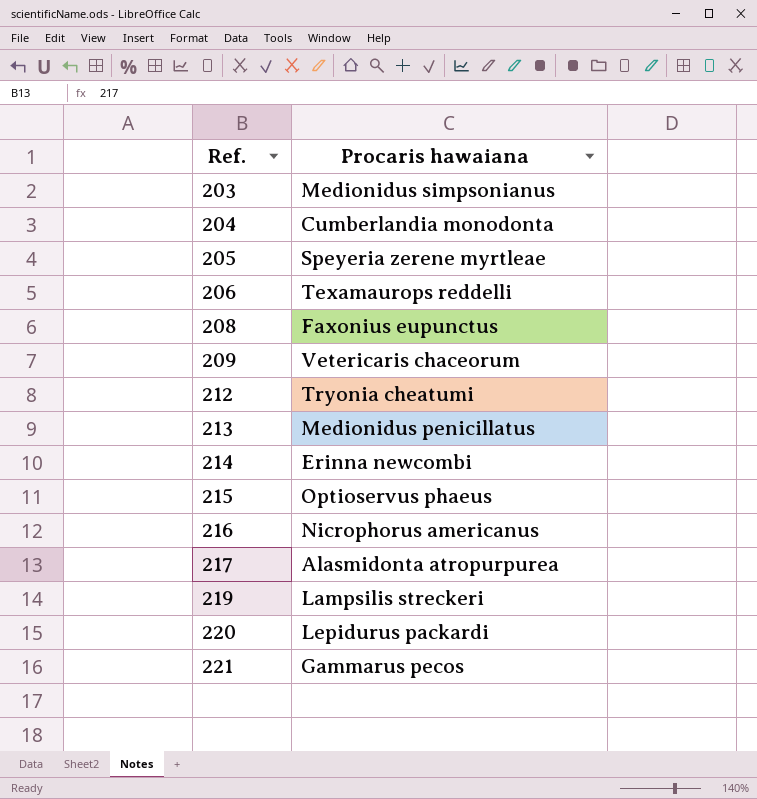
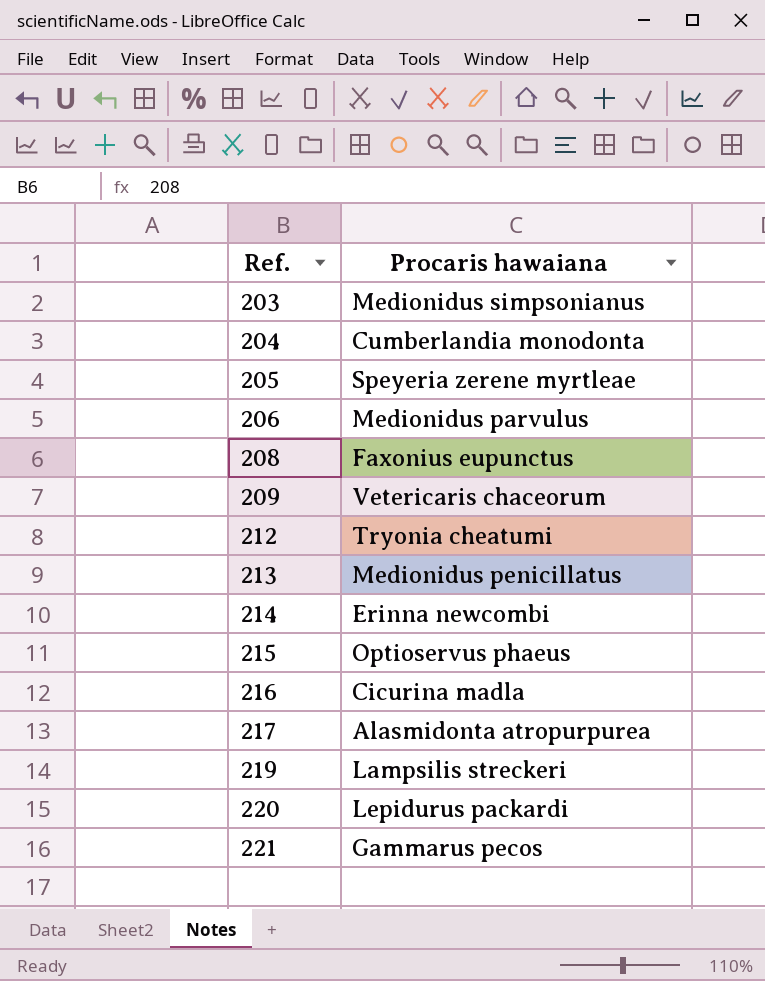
206 | Procaris hawaiana: Texamaurops reddelli -> Medionidus parvulus
216 | Procaris hawaiana: Nicrophorus americanus -> Cicurina madla

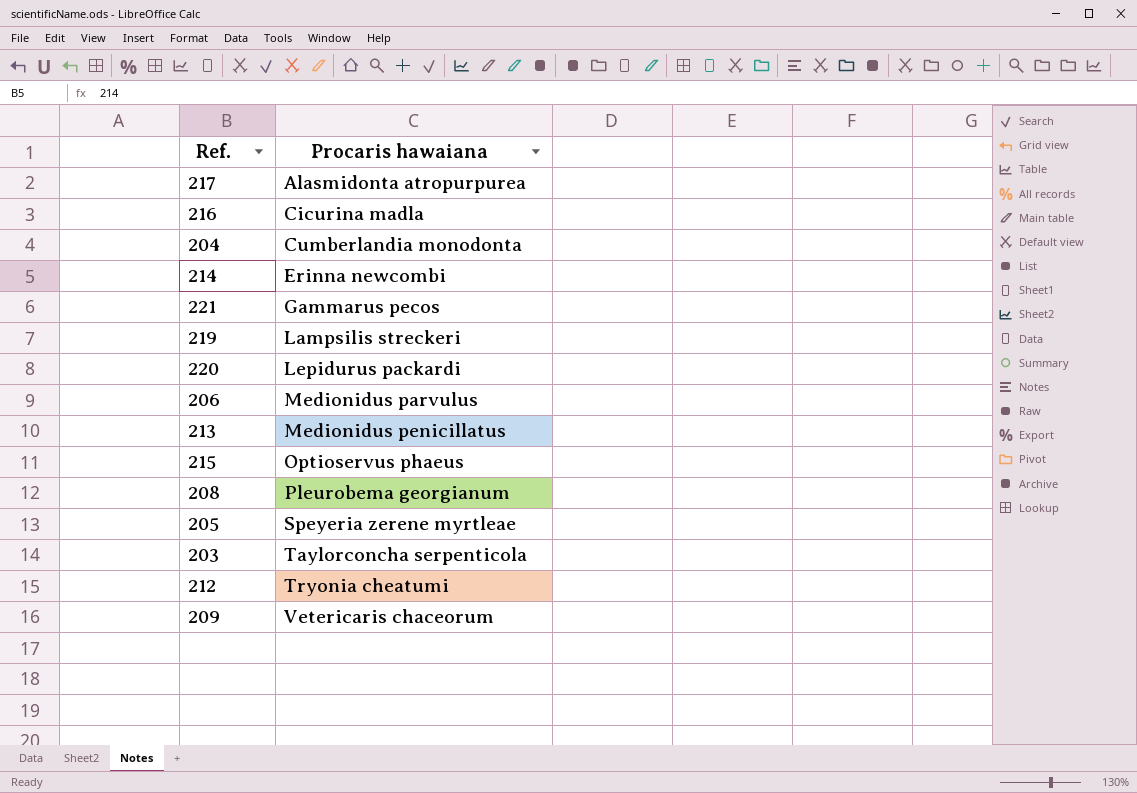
row order: Ref. ascending -> Procaris hawaiana ascending
208 | Procaris hawaiana: Faxonius eupunctus -> Pleurobema georgianum
203 | Procaris hawaiana: Medionidus simpsonianus -> Taylorconcha serpenticola

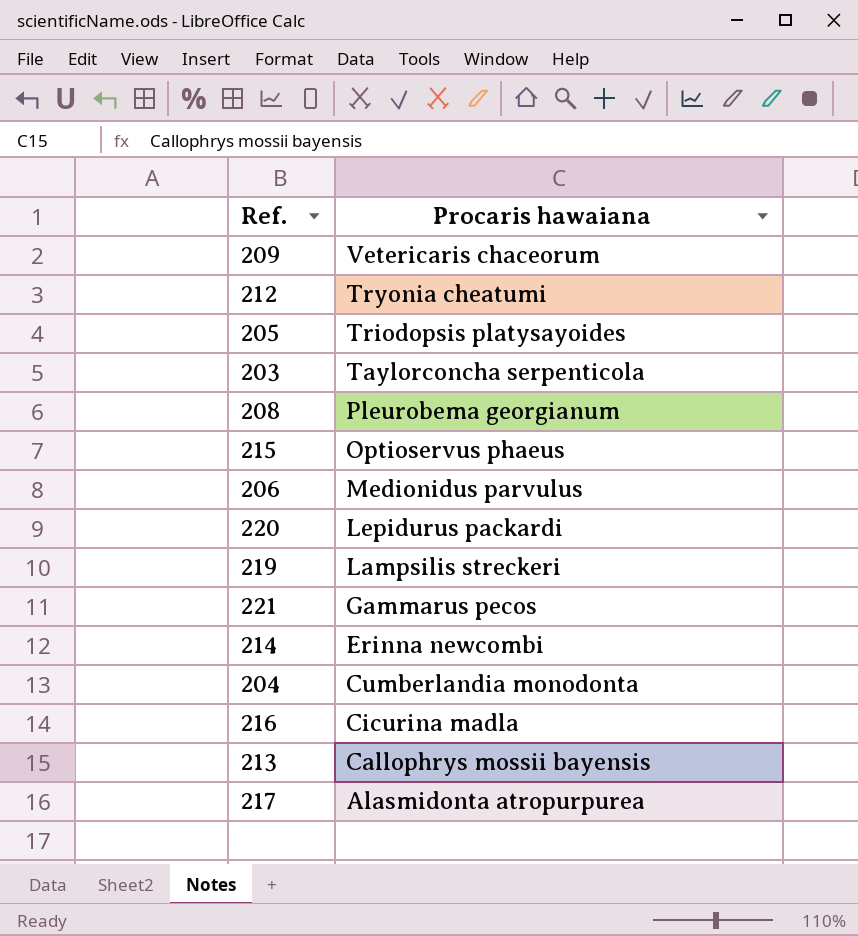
row order: Procaris hawaiana ascending -> Procaris hawaiana descending
205 | Procaris hawaiana: Speyeria zerene myrtleae -> Triodopsis platysayoides
213 | Procaris hawaiana: Medionidus penicillatus -> Callophrys mossii bayensis

